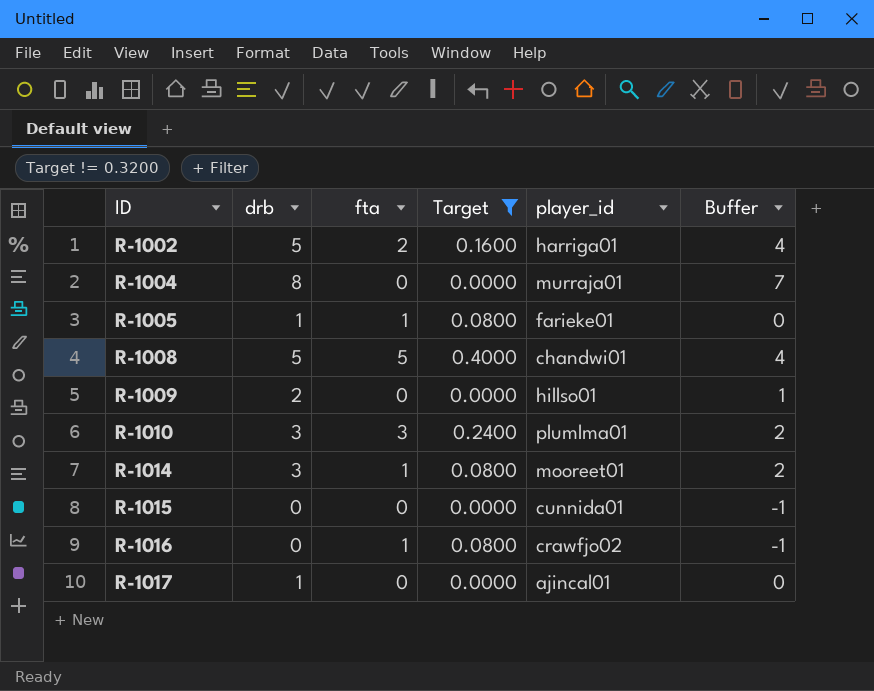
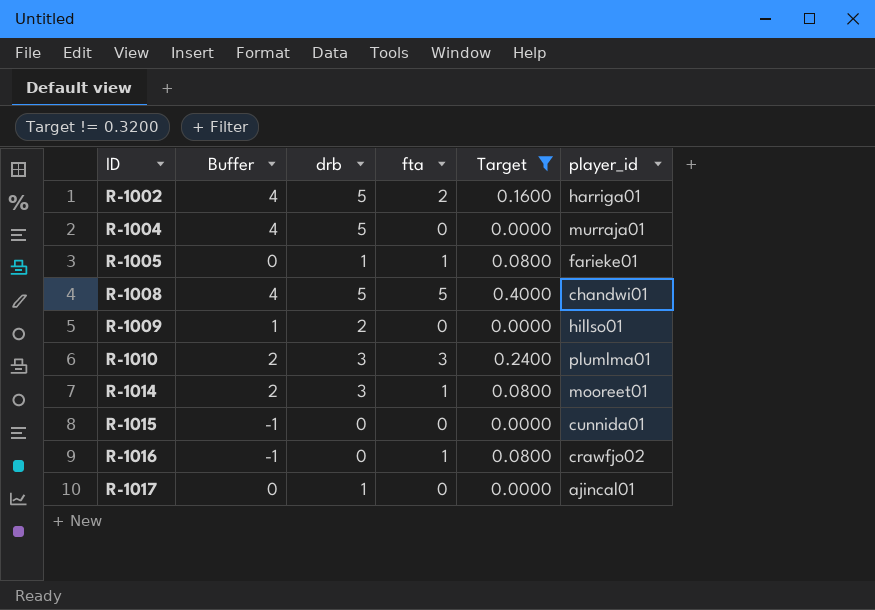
column Buffer | position: 6 -> 2
R-1004 | Buffer: 7 -> 4
R-1004 | drb: 8 -> 5

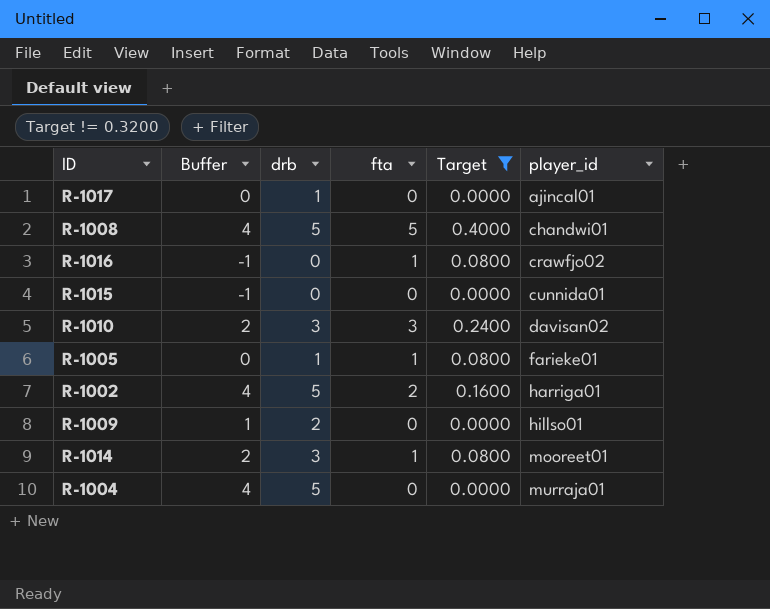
row order: ID ascending -> player_id ascending
R-1010 | player_id: plumlma01 -> davisan02

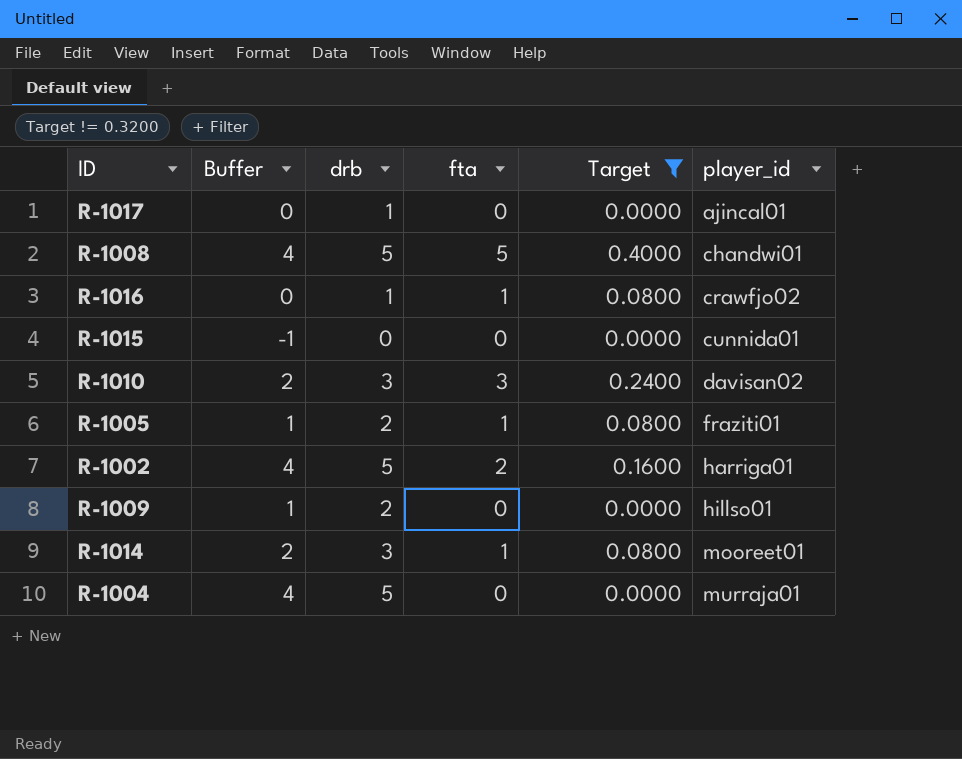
R-1016 | Buffer: -1 -> 0
R-1016 | drb: 0 -> 1
R-1005 | Buffer: 0 -> 1
R-1005 | drb: 1 -> 2
R-1005 | player_id: farieke01 -> fraziti01

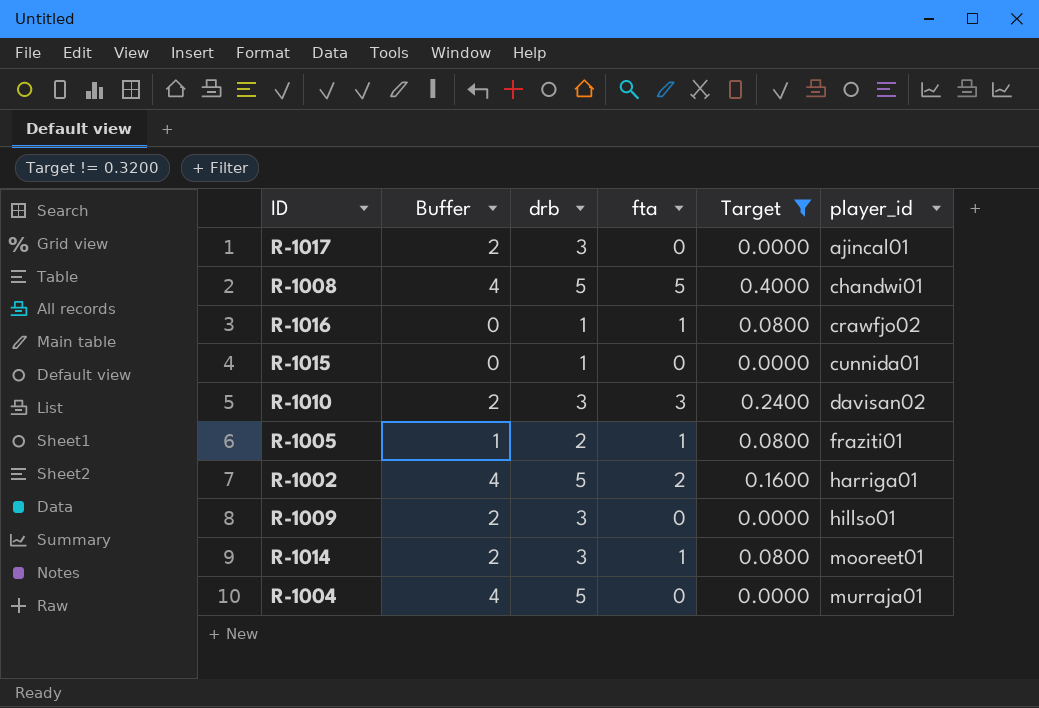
R-1017 | Buffer: 0 -> 2
R-1017 | drb: 1 -> 3
R-1015 | Buffer: -1 -> 0
R-1015 | drb: 0 -> 1
R-1009 | Buffer: 1 -> 2
R-1009 | drb: 2 -> 3

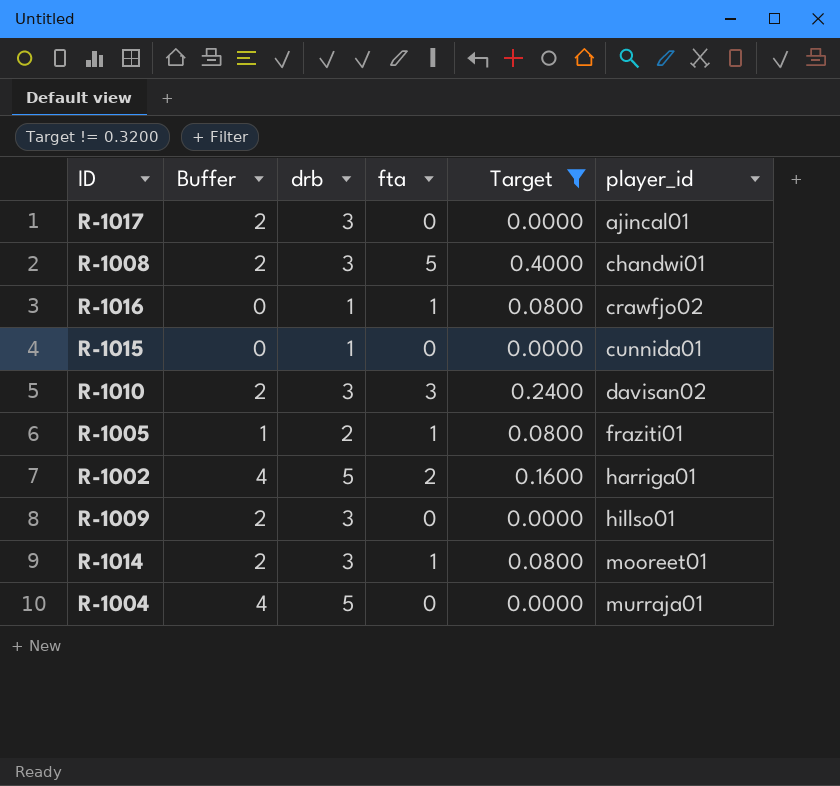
R-1008 | Buffer: 4 -> 2
R-1008 | drb: 5 -> 3

